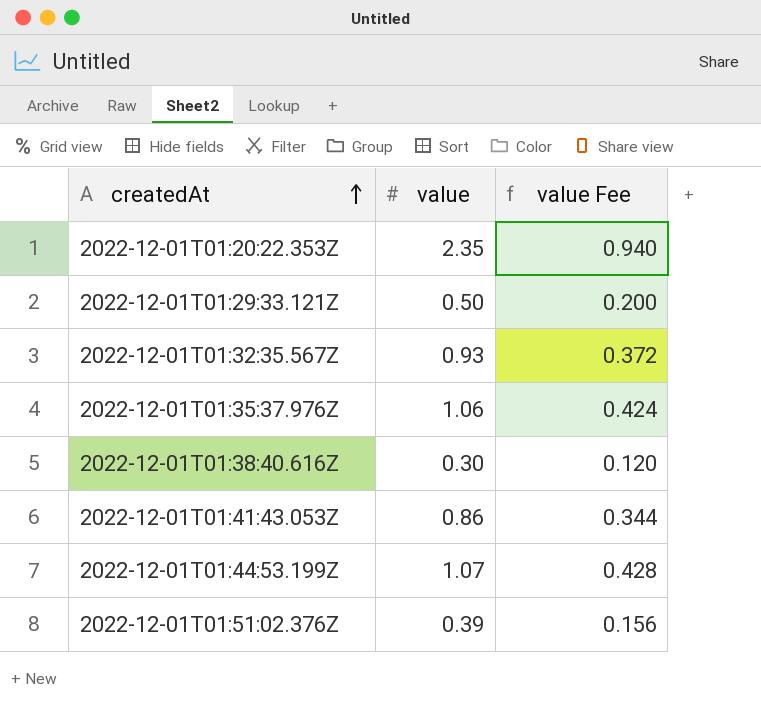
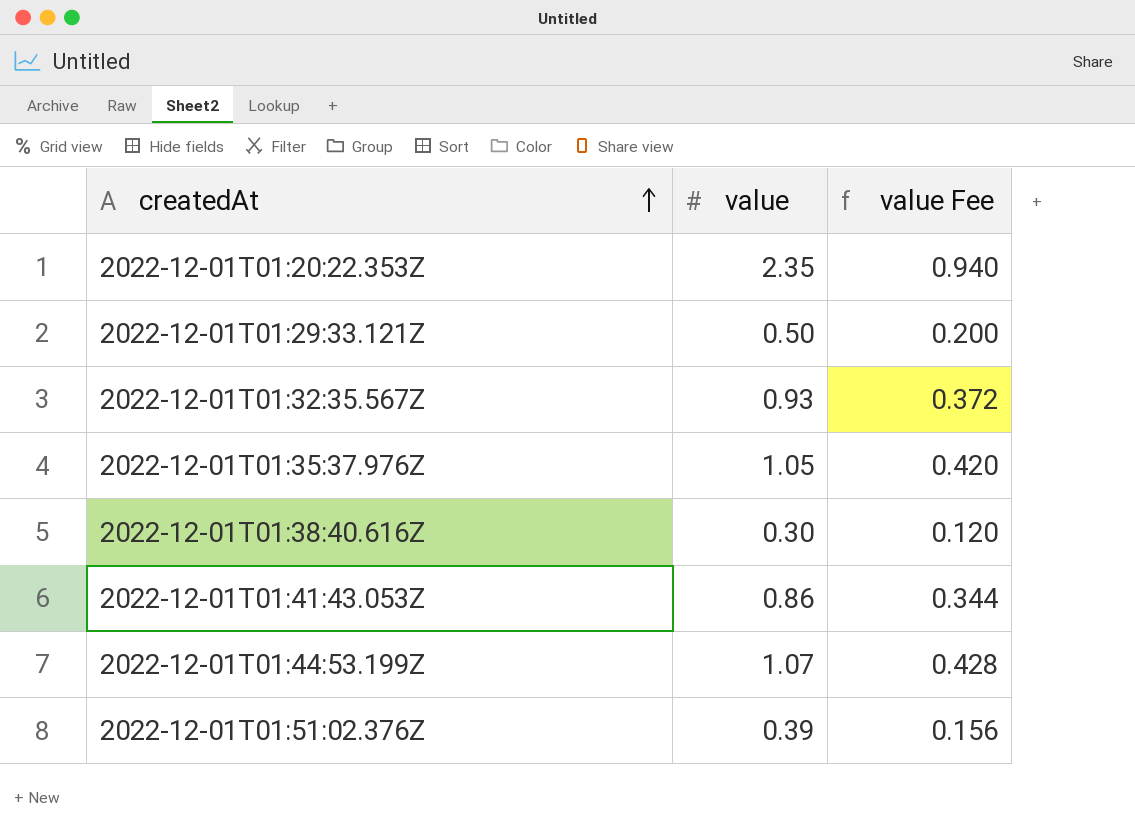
2022-12-01T01:35:37.976Z | value: 1.06 -> 1.05
2022-12-01T01:35:37.976Z | value Fee: 0.424 -> 0.420

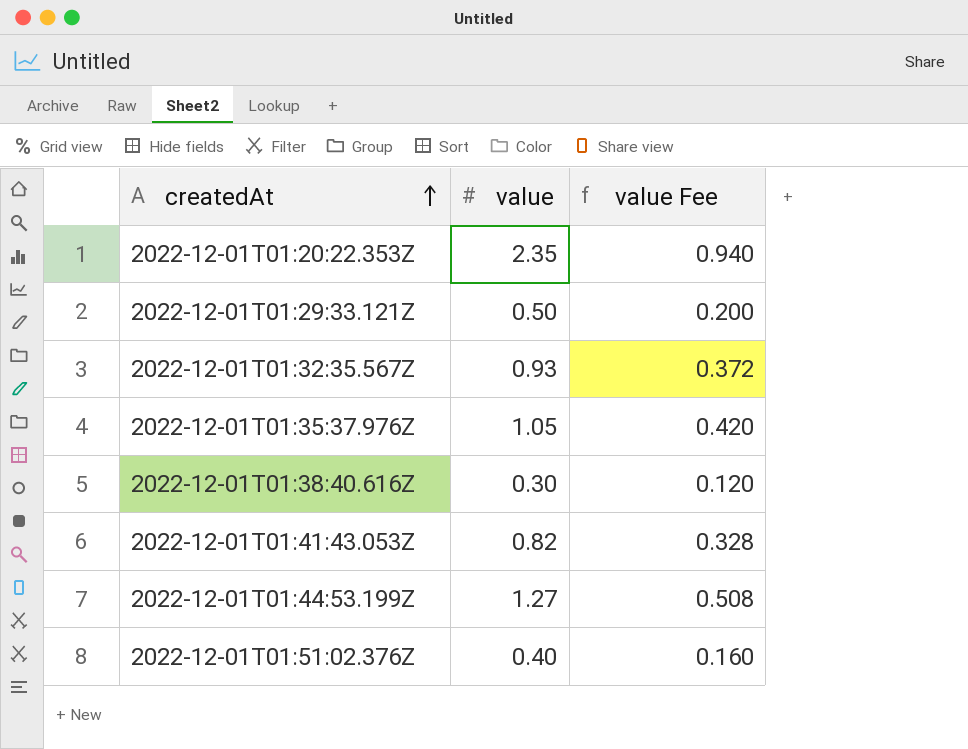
2022-12-01T01:41:43.053Z | value: 0.86 -> 0.82
2022-12-01T01:41:43.053Z | value Fee: 0.344 -> 0.328
2022-12-01T01:44:53.199Z | value: 1.07 -> 1.27
2022-12-01T01:44:53.199Z | value Fee: 0.428 -> 0.508
2022-12-01T01:51:02.376Z | value: 0.39 -> 0.40
2022-12-01T01:51:02.376Z | value Fee: 0.156 -> 0.160

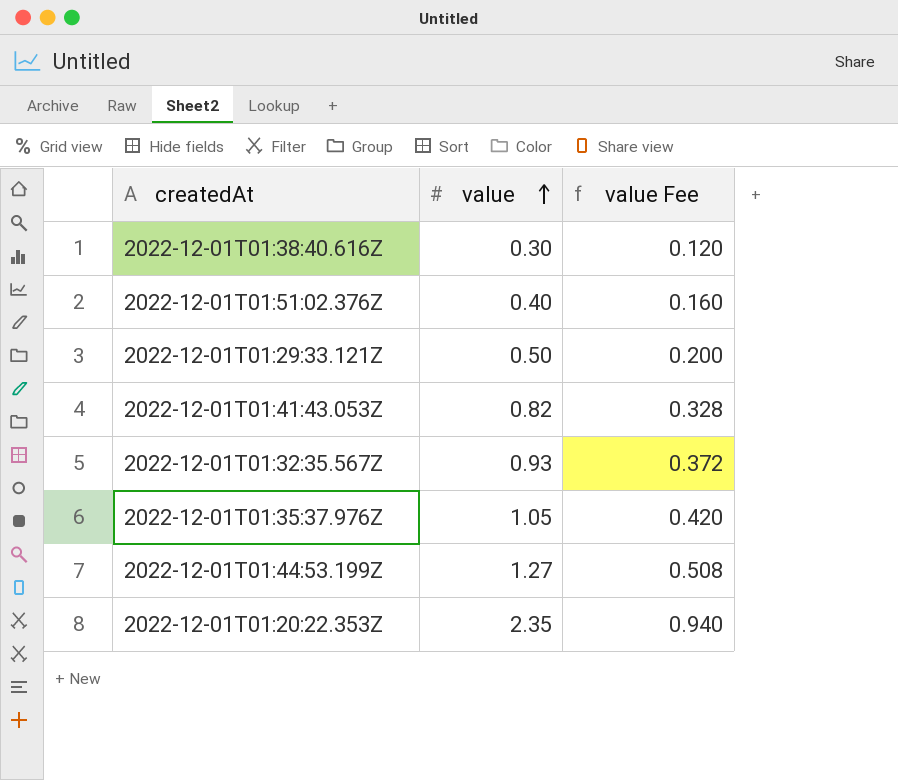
row order: createdAt ascending -> value ascending

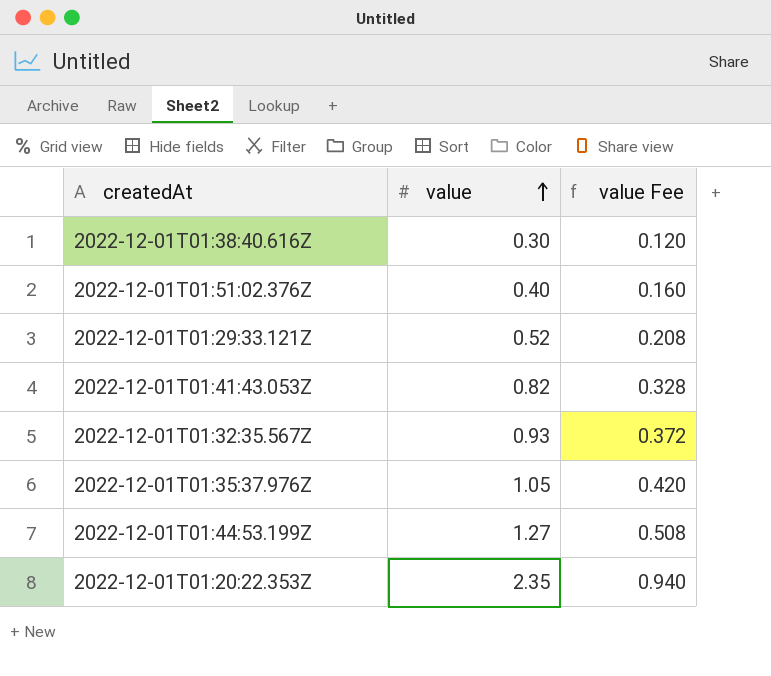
2022-12-01T01:29:33.121Z | value: 0.50 -> 0.52
2022-12-01T01:29:33.121Z | value Fee: 0.200 -> 0.208

